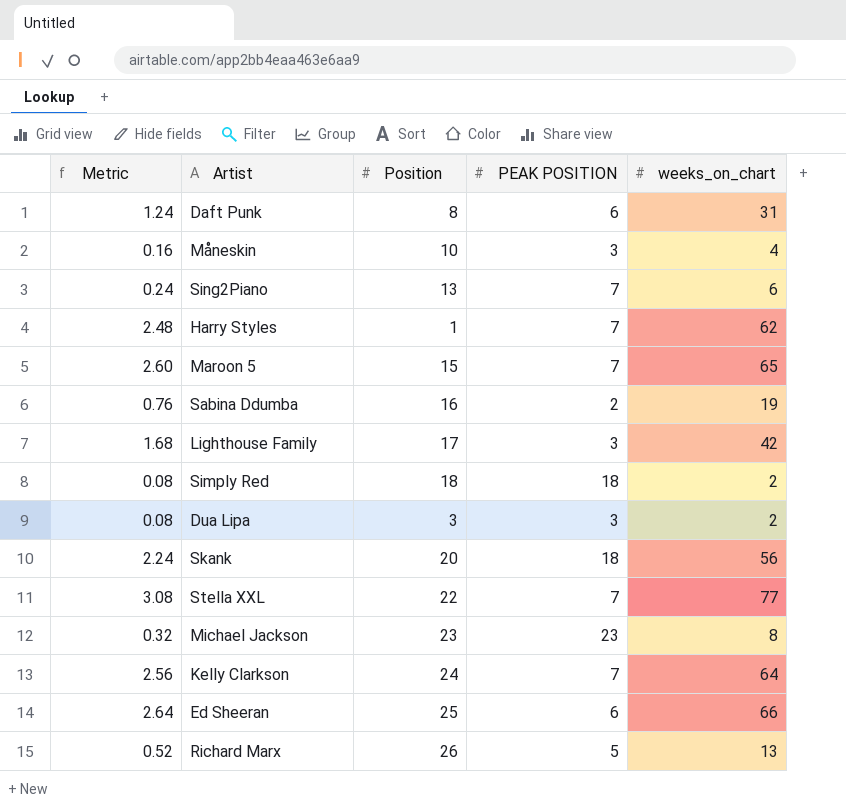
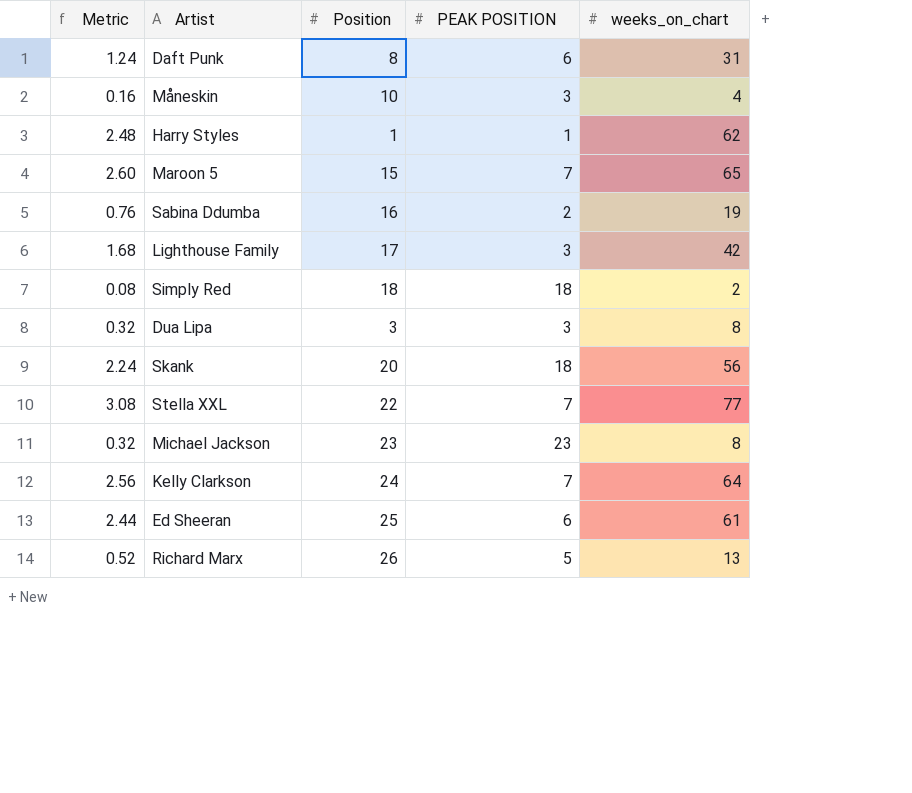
row Sing2Piano: 0.24 | 13 | 7 | 6 -> none
Harry Styles | PEAK POSITION: 7 -> 1
Dua Lipa | Metric: 0.08 -> 0.32
Dua Lipa | weeks_on_chart: 2 -> 8
Ed Sheeran | Metric: 2.64 -> 2.44
Ed Sheeran | weeks_on_chart: 66 -> 61

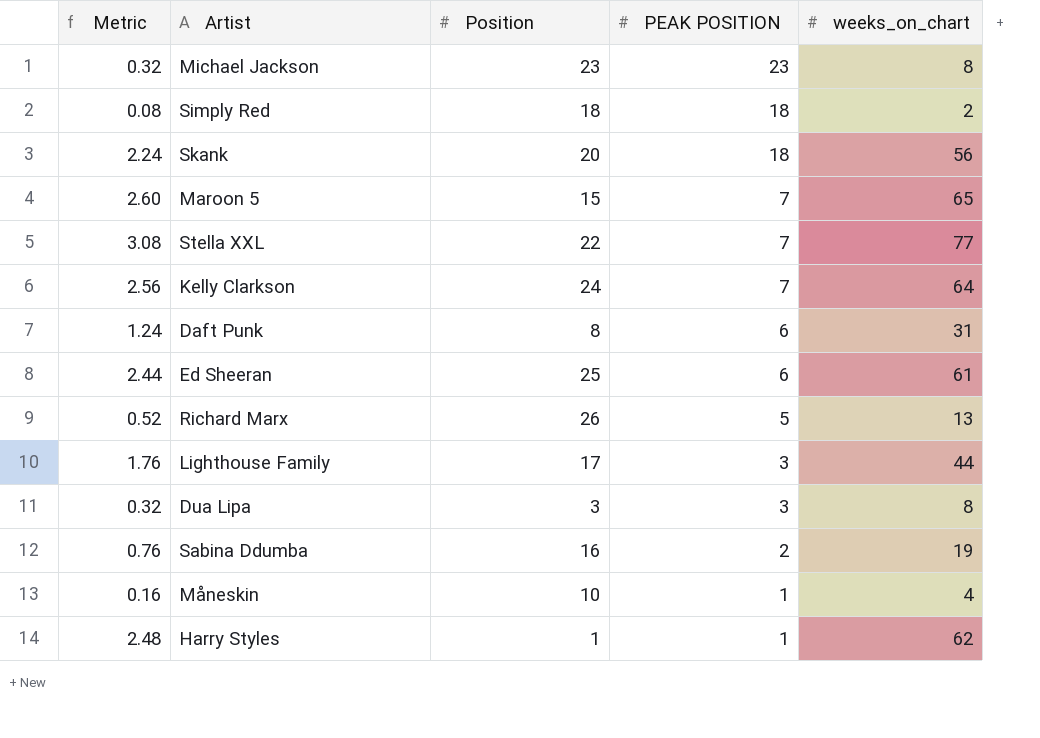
row order: none -> PEAK POSITION descending
Lighthouse Family | Metric: 1.68 -> 1.76
Lighthouse Family | weeks_on_chart: 42 -> 44
Måneskin | PEAK POSITION: 3 -> 1

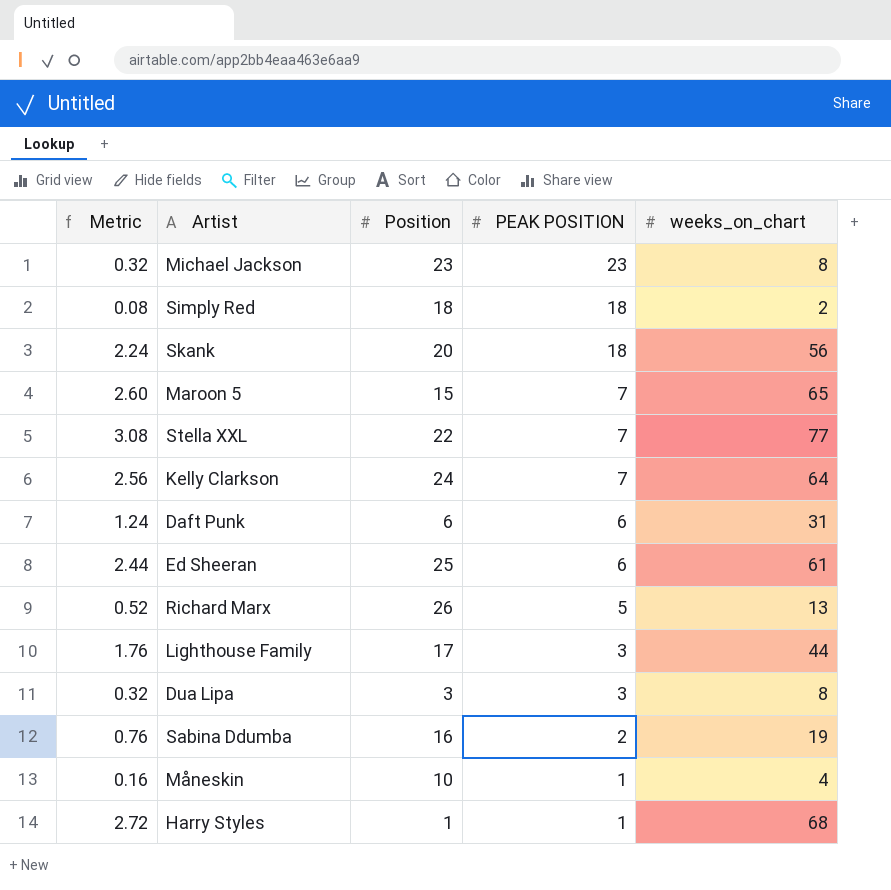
Daft Punk | Position: 8 -> 6
Harry Styles | Metric: 2.48 -> 2.72
Harry Styles | weeks_on_chart: 62 -> 68

